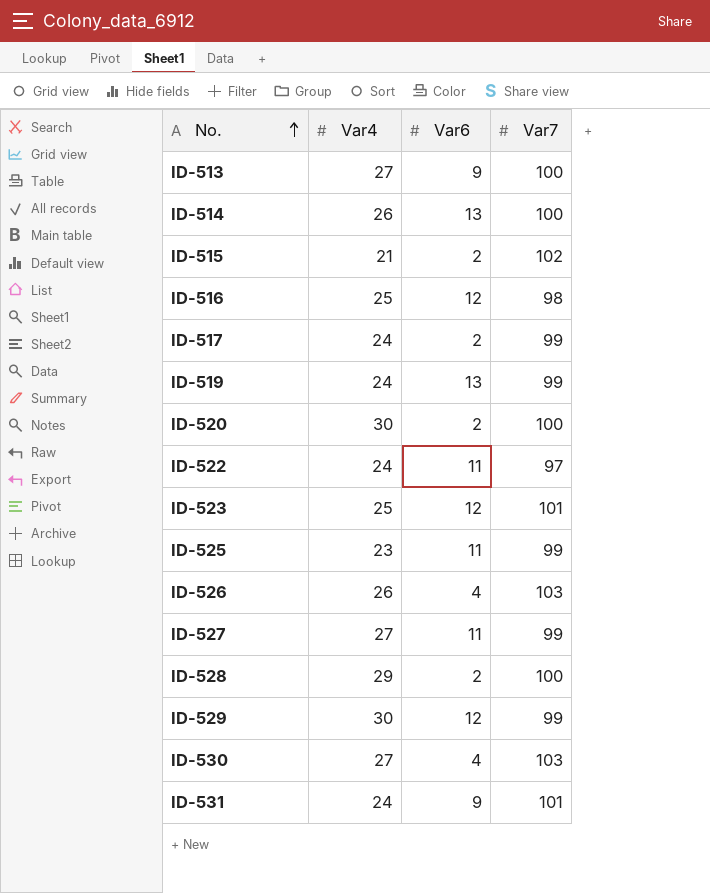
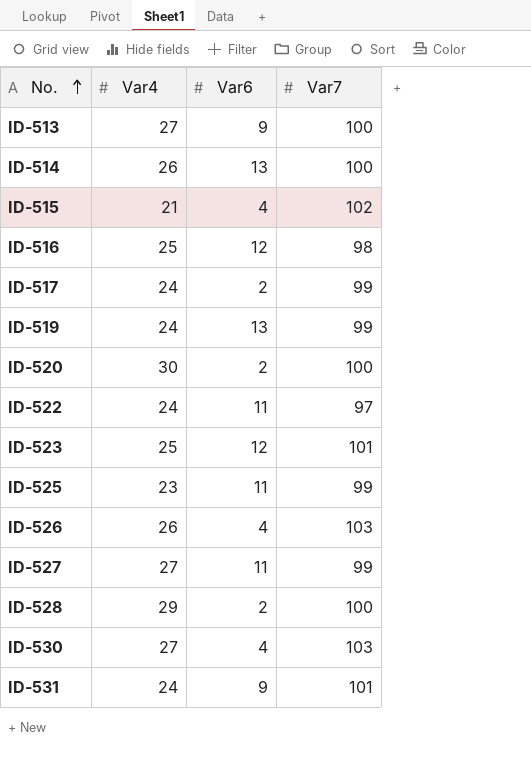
row ID-529: 30 | 12 | 99 -> none
ID-515 | Var6: 2 -> 4

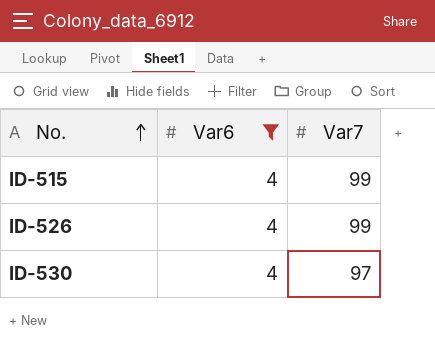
filter: none -> Var6 = 4
column Var4 | position: 2 -> none
ID-515 | Var7: 102 -> 99
ID-526 | Var7: 103 -> 99
ID-530 | Var7: 103 -> 97

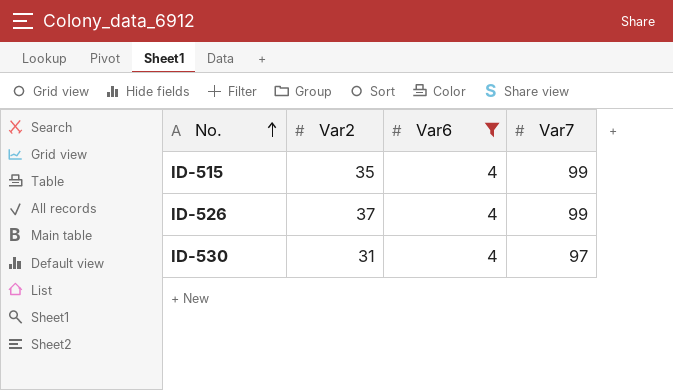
column Var2 | position: none -> 2

